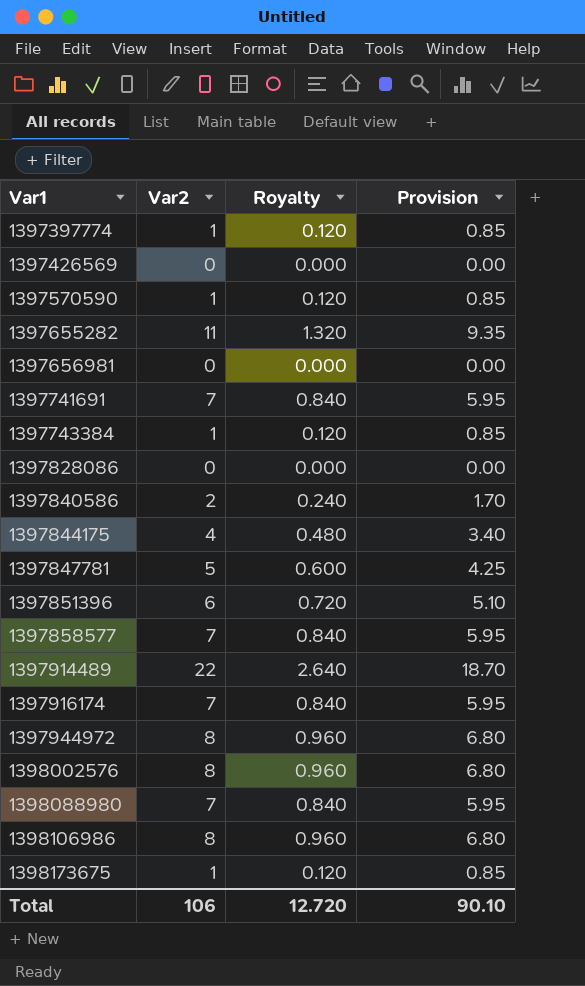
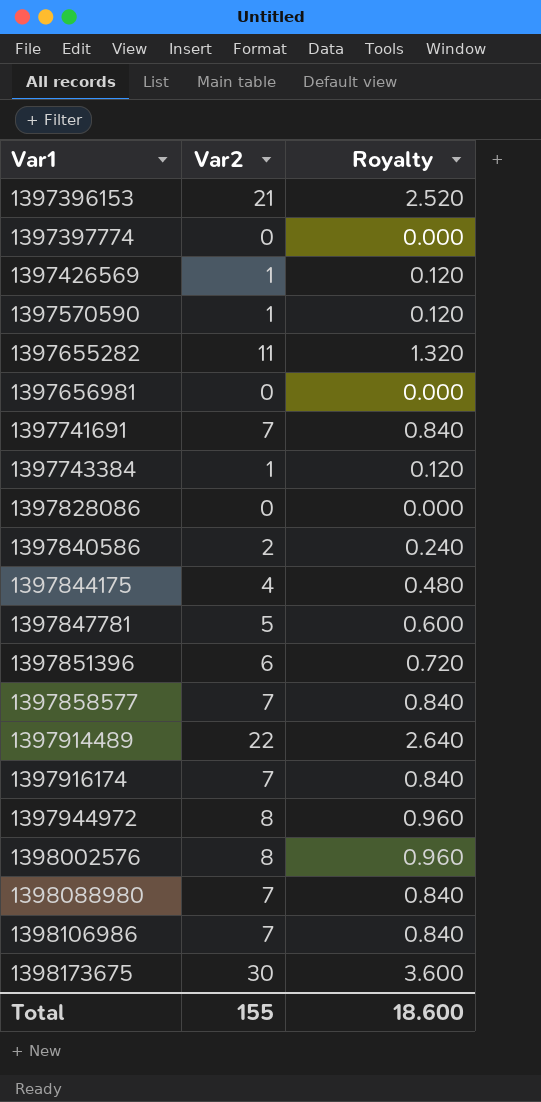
column Provision | formula: [Var2] * 0.85 -> none
row 1397396153: none -> 21 | 2.520
1397397774 | Var2: 1 -> 0
1397397774 | Royalty: 0.120 -> 0.000
1397426569 | Var2: 0 -> 1
1397426569 | Royalty: 0.000 -> 0.120
1398106986 | Var2: 8 -> 7
1398106986 | Royalty: 0.960 -> 0.840
1398173675 | Var2: 1 -> 30
1398173675 | Royalty: 0.120 -> 3.600
Total | Var2: 106 -> 155
Total | Royalty: 12.720 -> 18.600

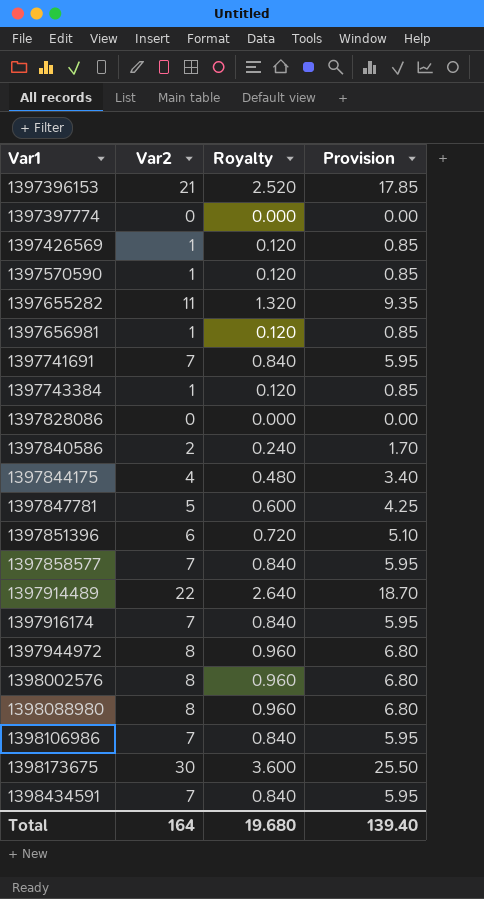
column Provision | formula: none -> [Var2] * 0.85
1397656981 | Var2: 0 -> 1
1397656981 | Royalty: 0.000 -> 0.120
1398088980 | Var2: 7 -> 8
1398088980 | Royalty: 0.840 -> 0.960
row 1398434591: none -> 7 | 0.840 | 5.95
Total | Var2: 155 -> 164
Total | Royalty: 18.600 -> 19.680

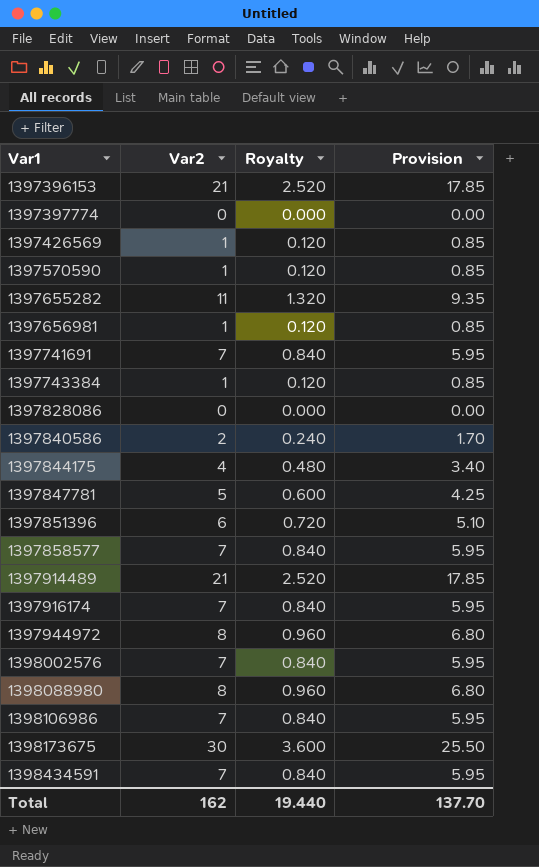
1397914489 | Var2: 22 -> 21
1397914489 | Royalty: 2.640 -> 2.520
1397914489 | Provision: 18.70 -> 17.85
1398002576 | Var2: 8 -> 7
1398002576 | Royalty: 0.960 -> 0.840
1398002576 | Provision: 6.80 -> 5.95
Total | Var2: 164 -> 162
Total | Royalty: 19.680 -> 19.440
Total | Provision: 139.40 -> 137.70

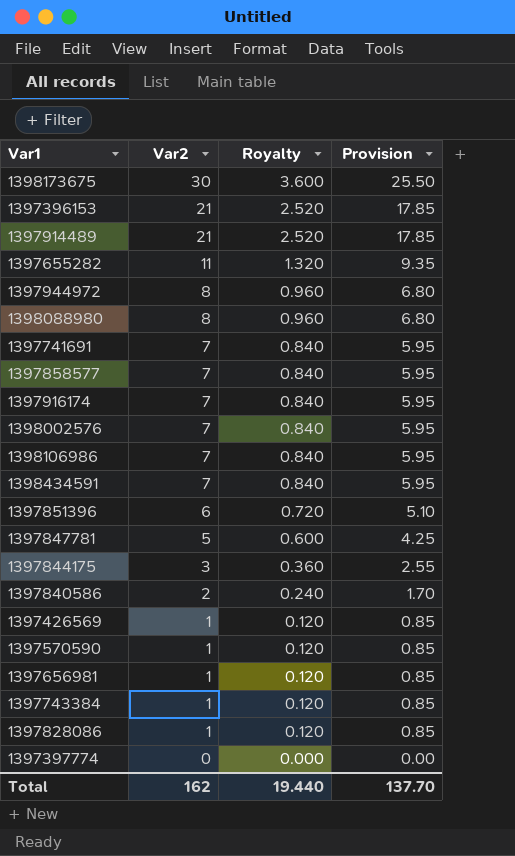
row order: Var1 ascending -> Var2 descending
1397844175 | Var2: 4 -> 3
1397844175 | Royalty: 0.480 -> 0.360
1397844175 | Provision: 3.40 -> 2.55
1397828086 | Var2: 0 -> 1
1397828086 | Royalty: 0.000 -> 0.120
1397828086 | Provision: 0.00 -> 0.85

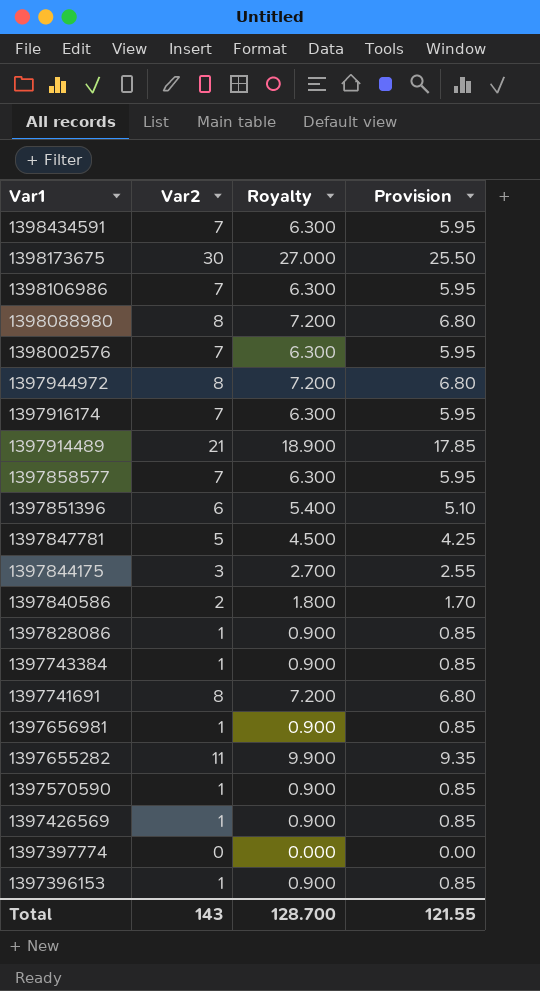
row order: Var2 descending -> Var1 descending
column Royalty | formula: [Var2] * 0.12 -> [Var2] * 0.9
1397741691 | Var2: 7 -> 8
1397741691 | Provision: 5.95 -> 6.80
1397396153 | Var2: 21 -> 1
1397396153 | Provision: 17.85 -> 0.85
Total | Var2: 162 -> 143
Total | Royalty: 19.440 -> 128.700
Total | Provision: 137.70 -> 121.55

